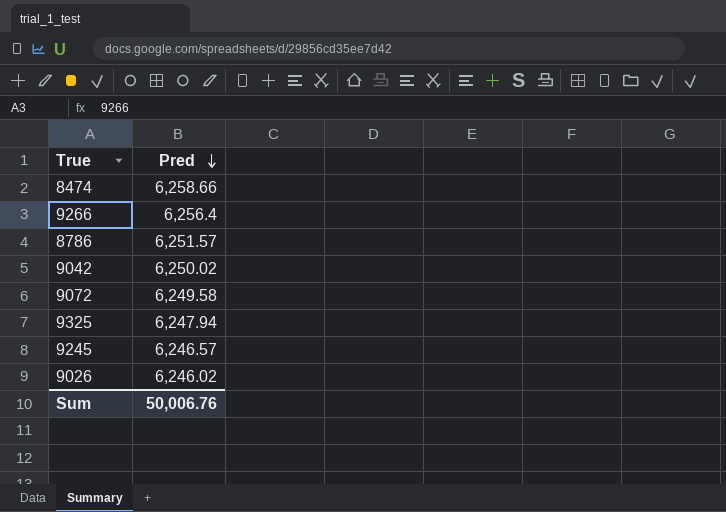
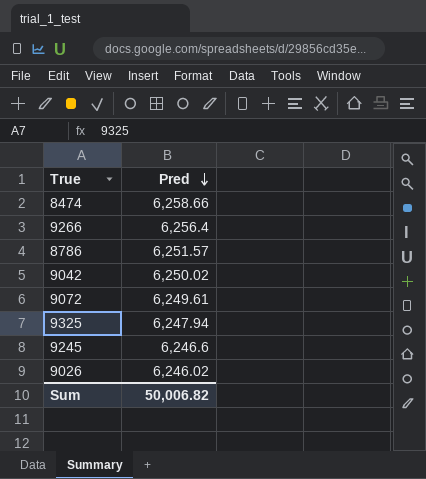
9072 | Pred: 6,249.58 -> 6,249.61
9245 | Pred: 6,246.57 -> 6,246.6
Sum | Pred: 50,006.76 -> 50,006.82

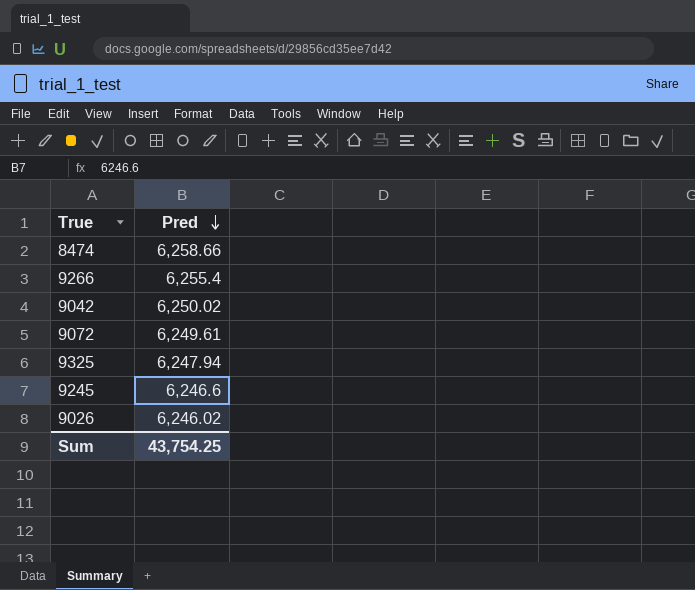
row 8786: 6,251.57 -> none
9266 | Pred: 6,256.4 -> 6,255.4
Sum | Pred: 50,006.82 -> 43,754.25

